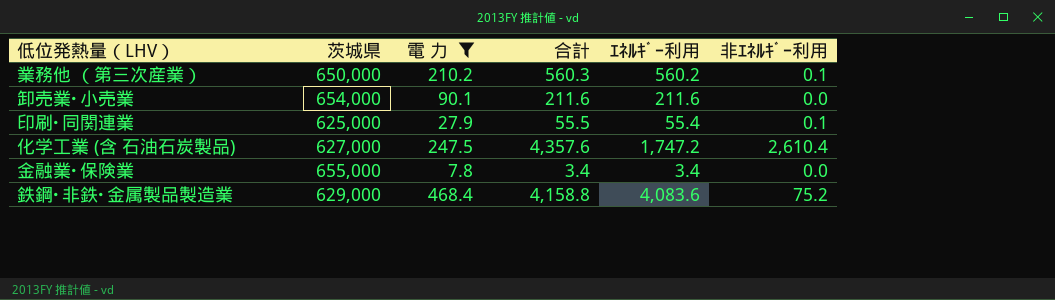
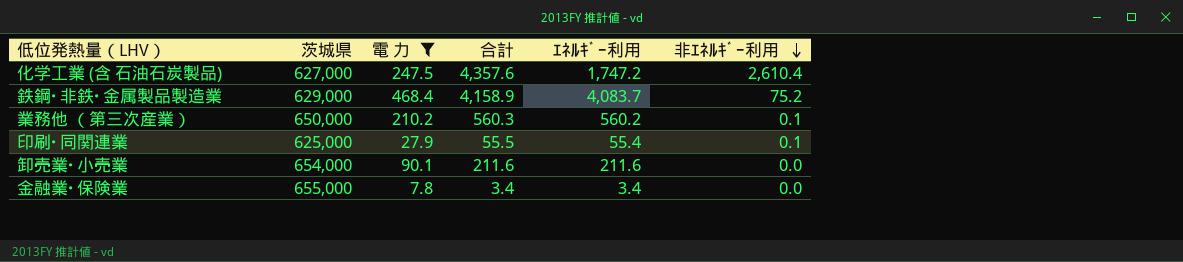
row order: none -> 非ｴﾈﾙｷﾞｰ利用 descending
鉄鋼･非鉄･金属製品製造業 | 合計: 4,158.8 -> 4,158.9
鉄鋼･非鉄･金属製品製造業 | ｴﾈﾙｷﾞｰ利用: 4,083.6 -> 4,083.7

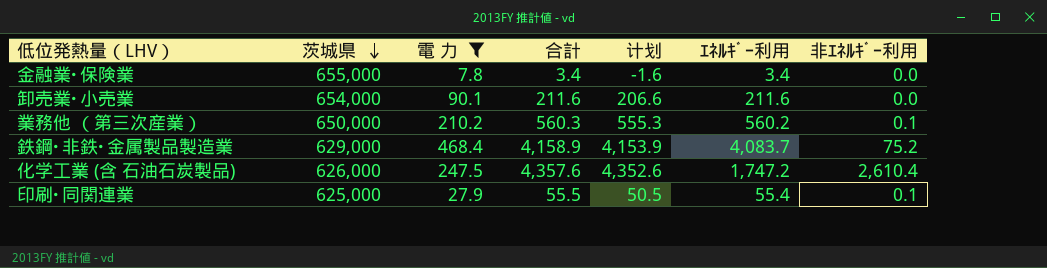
row order: 非ｴﾈﾙｷﾞｰ利用 descending -> 茨城県 descending
column 计划 | formula: none -> [合計] - 5
化学工業 (含 石油石炭製品) | 茨城県: 627,000 -> 626,000

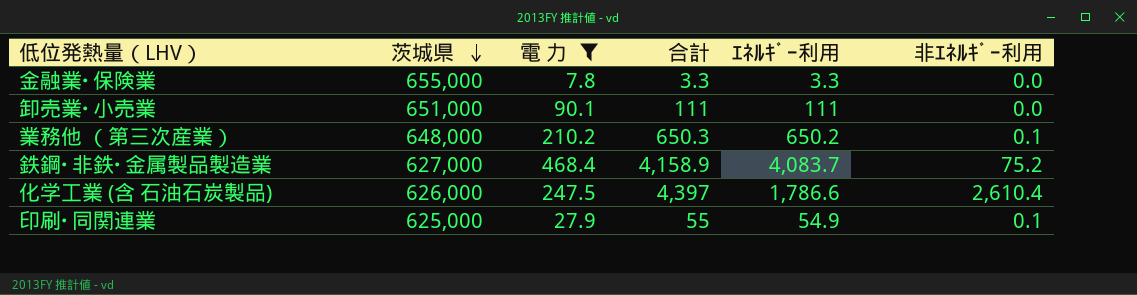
column 计划 | formula: [合計] - 5 -> none
金融業･保険業 | 合計: 3.4 -> 3.3
金融業･保険業 | ｴﾈﾙｷﾞｰ利用: 3.4 -> 3.3
卸売業･小売業 | 茨城県: 654,000 -> 651,000
卸売業･小売業 | 合計: 211.6 -> 111
卸売業･小売業 | ｴﾈﾙｷﾞｰ利用: 211.6 -> 111
業務他 （第三次産業） | 茨城県: 650,000 -> 648,000
業務他 （第三次産業） | 合計: 560.3 -> 650.3
業務他 （第三次産業） | ｴﾈﾙｷﾞｰ利用: 560.2 -> 650.2
鉄鋼･非鉄･金属製品製造業 | 茨城県: 629,000 -> 627,000
化学工業 (含 石油石炭製品) | 合計: 4,357.6 -> 4,397
化学工業 (含 石油石炭製品) | ｴﾈﾙｷﾞｰ利用: 1,747.2 -> 1,786.6
印刷･同関連業 | 合計: 55.5 -> 55
印刷･同関連業 | ｴﾈﾙｷﾞｰ利用: 55.4 -> 54.9

